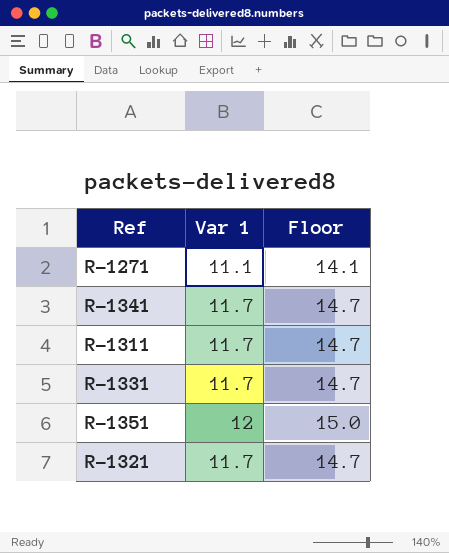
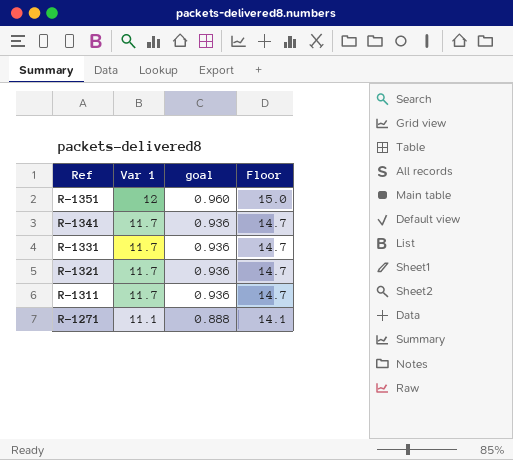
row order: none -> Ref descending
column goal | formula: none -> [Var 1] * 0.08

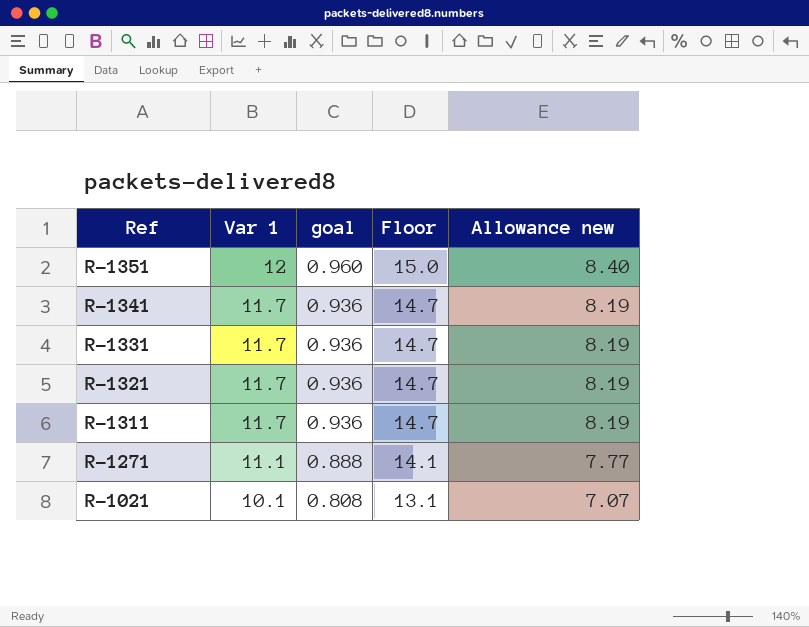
column Allowance new | formula: none -> [Var 1] * 0.7
row R-1021: none -> 10.1 | 0.808 | 13.1 | 7.07

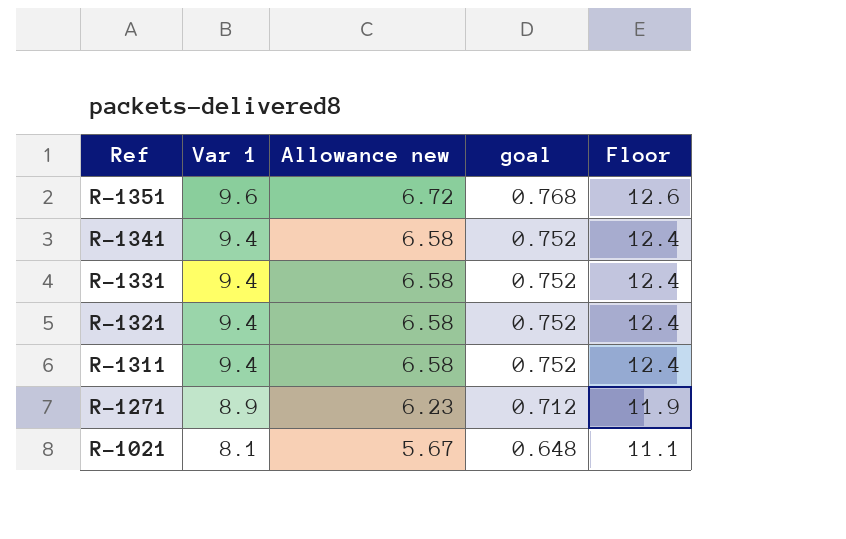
column Allowance new | position: 5 -> 3
R-1351 | Var 1: 12 -> 9.6
R-1351 | Allowance new: 8.40 -> 6.72
R-1351 | goal: 0.960 -> 0.768
R-1351 | Floor: 15.0 -> 12.6
R-1341 | Var 1: 11.7 -> 9.4
R-1341 | Allowance new: 8.19 -> 6.58
R-1341 | goal: 0.936 -> 0.752
R-1341 | Floor: 14.7 -> 12.4
R-1331 | Var 1: 11.7 -> 9.4
R-1331 | Allowance new: 8.19 -> 6.58
R-1331 | goal: 0.936 -> 0.752
R-1331 | Floor: 14.7 -> 12.4
R-1321 | Var 1: 11.7 -> 9.4
R-1321 | Allowance new: 8.19 -> 6.58
R-1321 | goal: 0.936 -> 0.752
R-1321 | Floor: 14.7 -> 12.4
R-1311 | Var 1: 11.7 -> 9.4
R-1311 | Allowance new: 8.19 -> 6.58
R-1311 | goal: 0.936 -> 0.752
R-1311 | Floor: 14.7 -> 12.4
R-1271 | Var 1: 11.1 -> 8.9
R-1271 | Allowance new: 7.77 -> 6.23
R-1271 | goal: 0.888 -> 0.712
R-1271 | Floor: 14.1 -> 11.9
R-1021 | Var 1: 10.1 -> 8.1
R-1021 | Allowance new: 7.07 -> 5.67
R-1021 | goal: 0.808 -> 0.648
R-1021 | Floor: 13.1 -> 11.1

